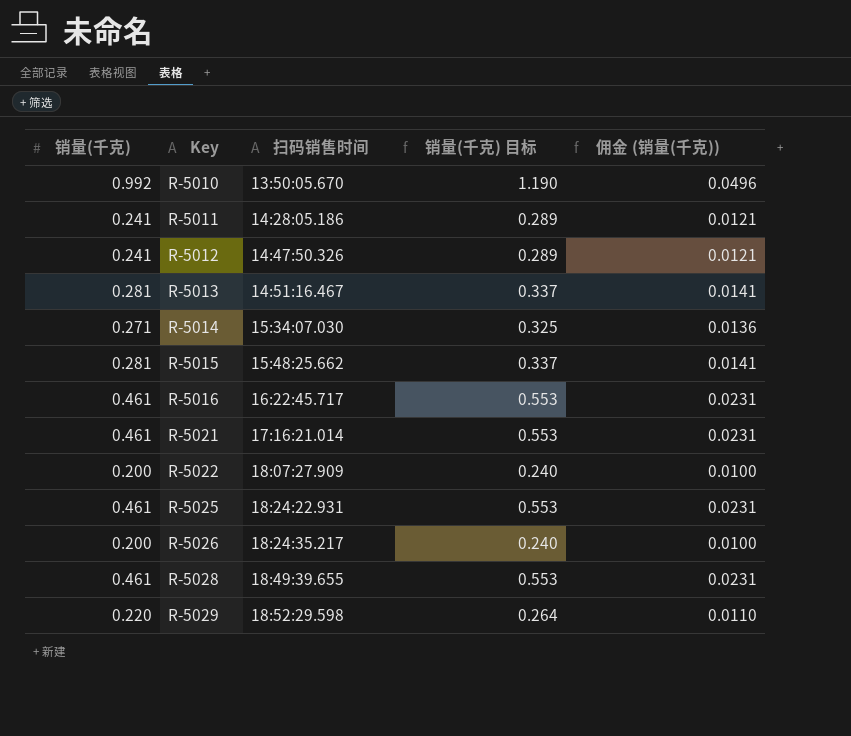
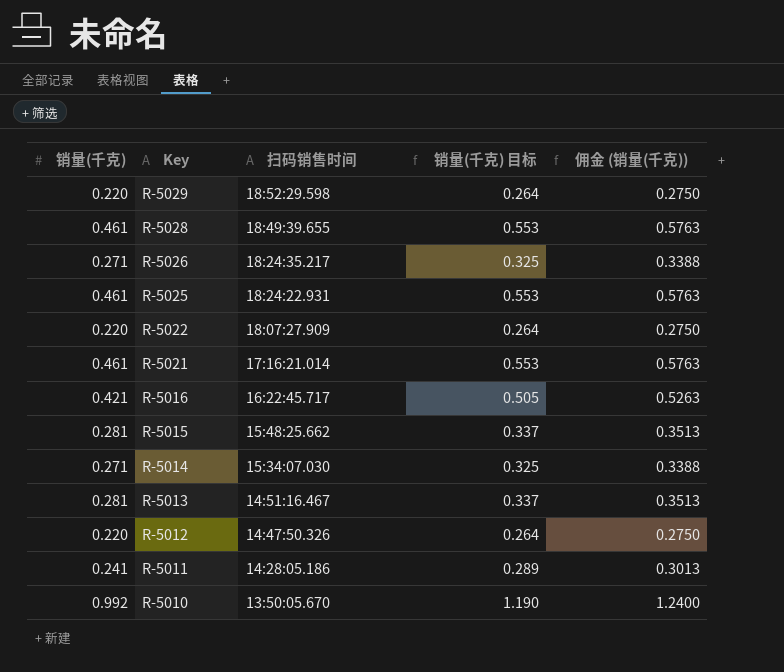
row order: Key ascending -> Key descending
column 佣金 (销量(千克)) | formula: [销量(千克)] * 0.05 -> [销量(千克)] * 1.25
R-5026 | 销量(千克): 0.200 -> 0.271
R-5026 | 销量(千克) 目标: 0.240 -> 0.325
R-5022 | 销量(千克): 0.200 -> 0.220
R-5022 | 销量(千克) 目标: 0.240 -> 0.264
R-5016 | 销量(千克): 0.461 -> 0.421
R-5016 | 销量(千克) 目标: 0.553 -> 0.505
R-5012 | 销量(千克): 0.241 -> 0.220
R-5012 | 销量(千克) 目标: 0.289 -> 0.264

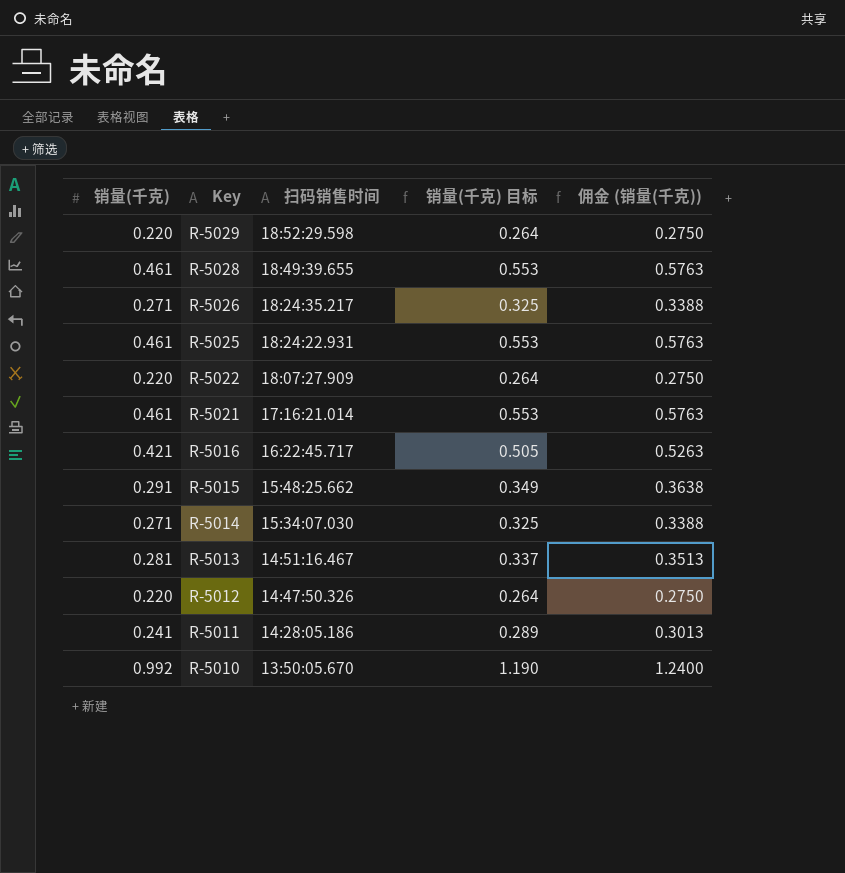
R-5015 | 销量(千克): 0.281 -> 0.291
R-5015 | 销量(千克) 目标: 0.337 -> 0.349
R-5015 | 佣金 (销量(千克)): 0.3513 -> 0.3638

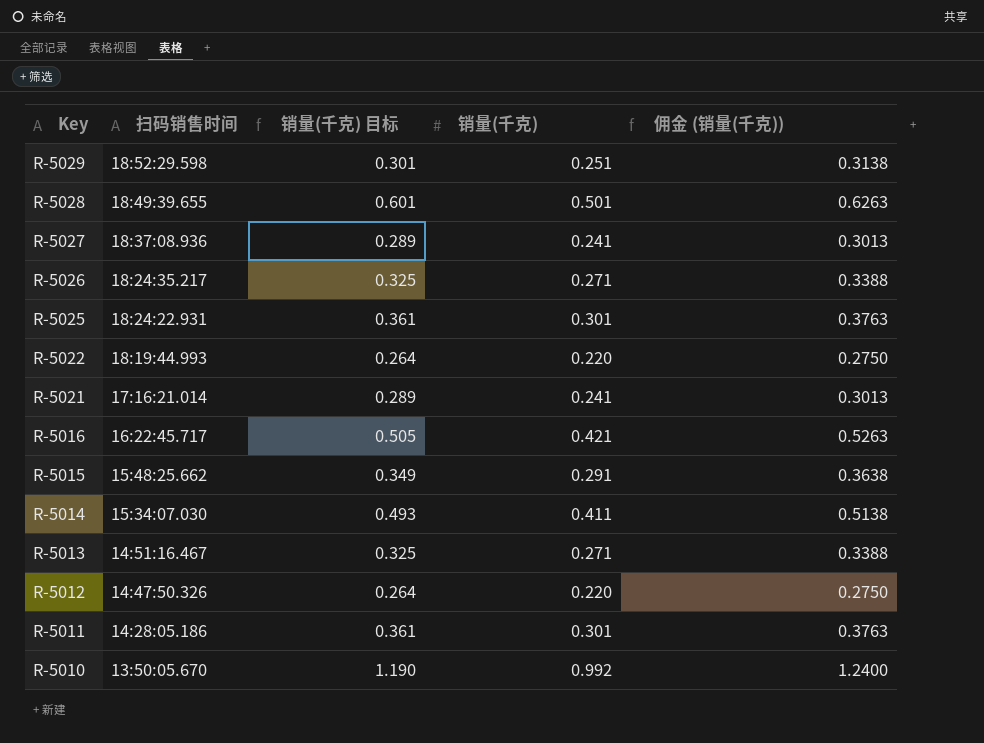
column 销量(千克) | position: 1 -> 4
R-5029 | 销量(千克) 目标: 0.264 -> 0.301
R-5029 | 销量(千克): 0.220 -> 0.251
R-5029 | 佣金 (销量(千克)): 0.2750 -> 0.3138
R-5028 | 销量(千克) 目标: 0.553 -> 0.601
R-5028 | 销量(千克): 0.461 -> 0.501
R-5028 | 佣金 (销量(千克)): 0.5763 -> 0.6263
row R-5027: none -> 18:37:08.936 | 0.289 | 0.241 | 0.3013
R-5025 | 销量(千克) 目标: 0.553 -> 0.361
R-5025 | 销量(千克): 0.461 -> 0.301
R-5025 | 佣金 (销量(千克)): 0.5763 -> 0.3763
R-5022 | 扫码销售时间: 18:07:27.909 -> 18:19:44.993
R-5021 | 销量(千克) 目标: 0.553 -> 0.289
R-5021 | 销量(千克): 0.461 -> 0.241
R-5021 | 佣金 (销量(千克)): 0.5763 -> 0.3013
R-5014 | 销量(千克) 目标: 0.325 -> 0.493
R-5014 | 销量(千克): 0.271 -> 0.411
R-5014 | 佣金 (销量(千克)): 0.3388 -> 0.5138
R-5013 | 销量(千克) 目标: 0.337 -> 0.325
R-5013 | 销量(千克): 0.281 -> 0.271
R-5013 | 佣金 (销量(千克)): 0.3513 -> 0.3388
R-5011 | 销量(千克) 目标: 0.289 -> 0.361
R-5011 | 销量(千克): 0.241 -> 0.301
R-5011 | 佣金 (销量(千克)): 0.3013 -> 0.3763

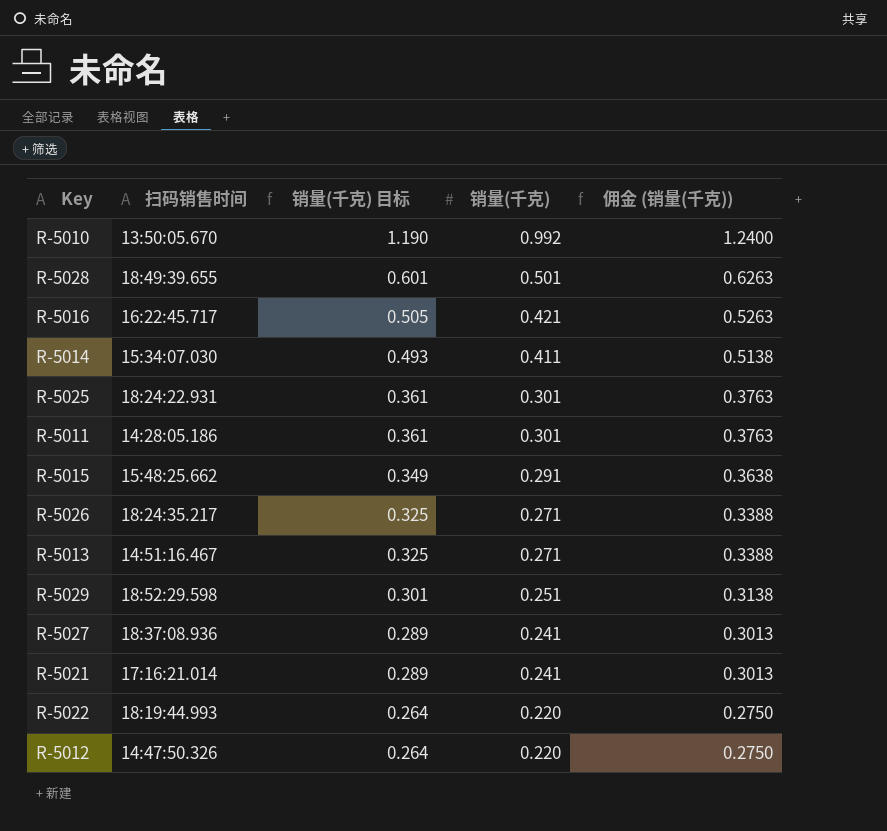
row order: Key descending -> 销量(千克) 目标 descending

